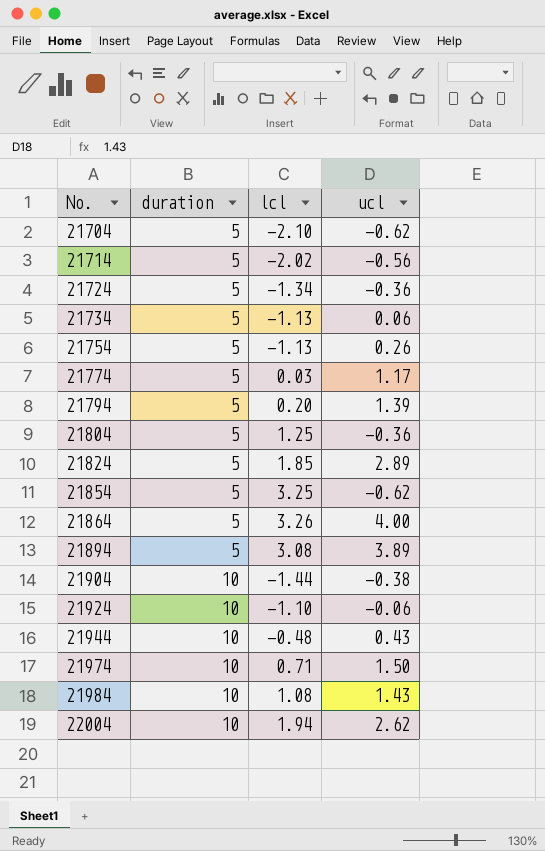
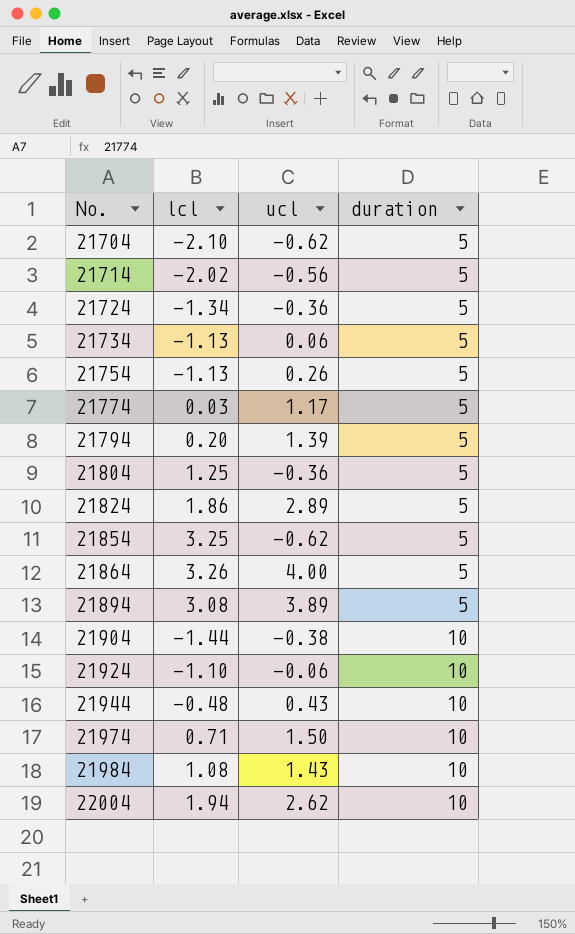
column duration | position: 2 -> 4
21824 | lcl: 1.85 -> 1.86

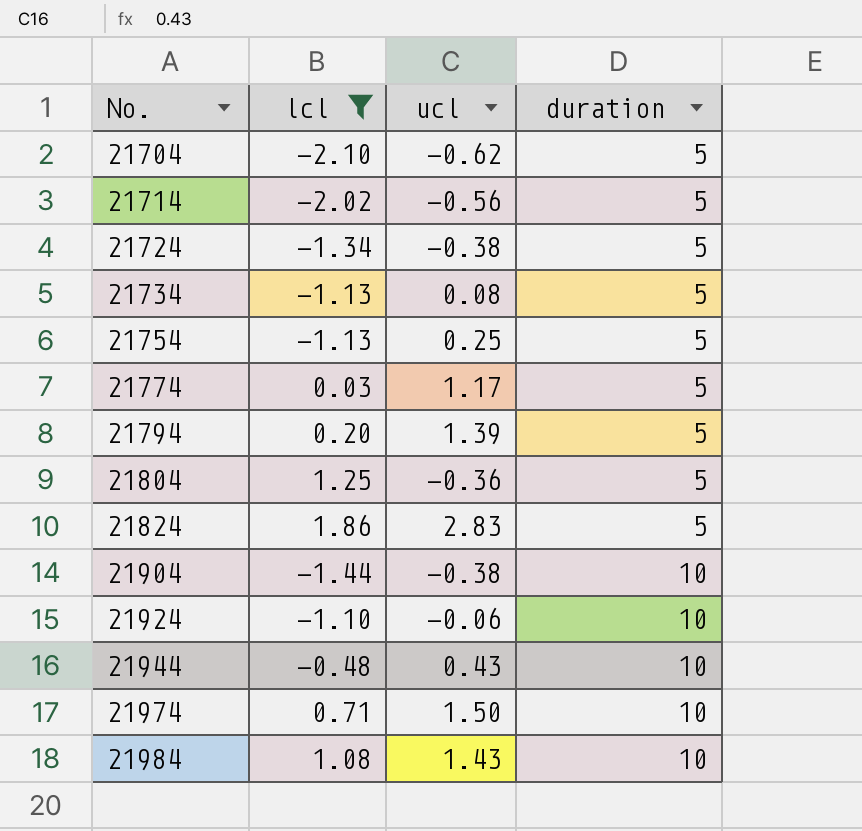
filter: none -> lcl <= 1.86
21724 | ucl: -0.36 -> -0.38
21734 | ucl: 0.06 -> 0.08
21754 | ucl: 0.26 -> 0.25
21824 | ucl: 2.89 -> 2.83

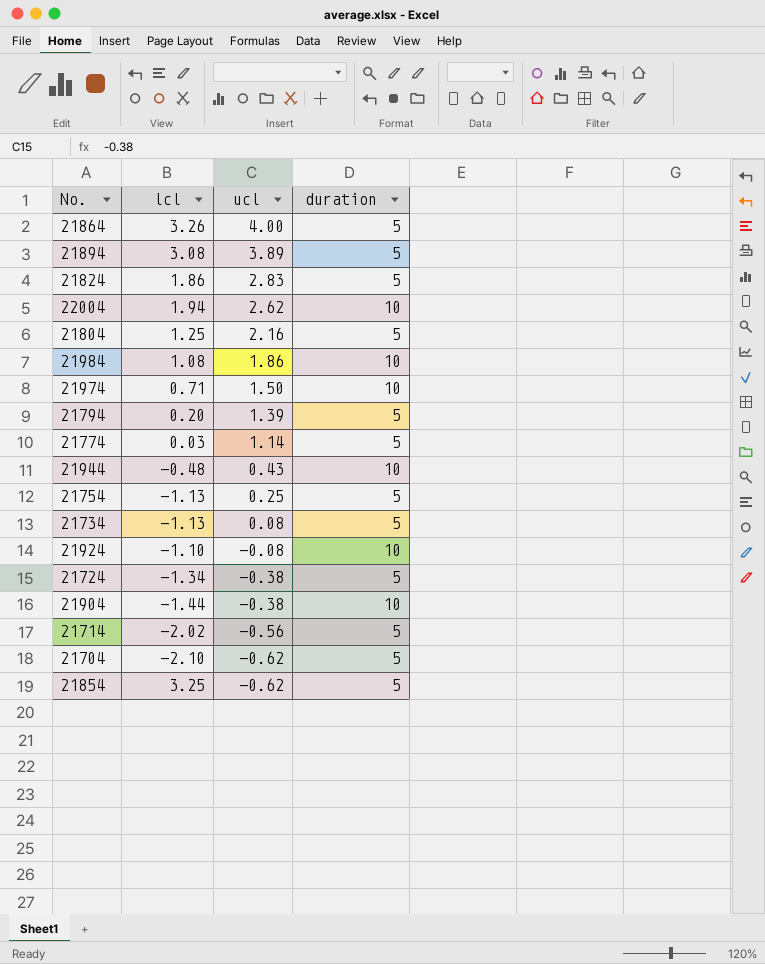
filter: lcl <= 1.86 -> none
row order: No. ascending -> ucl descending
21804 | ucl: -0.36 -> 2.16
21984 | ucl: 1.43 -> 1.86
21774 | ucl: 1.17 -> 1.14
21924 | ucl: -0.06 -> -0.08

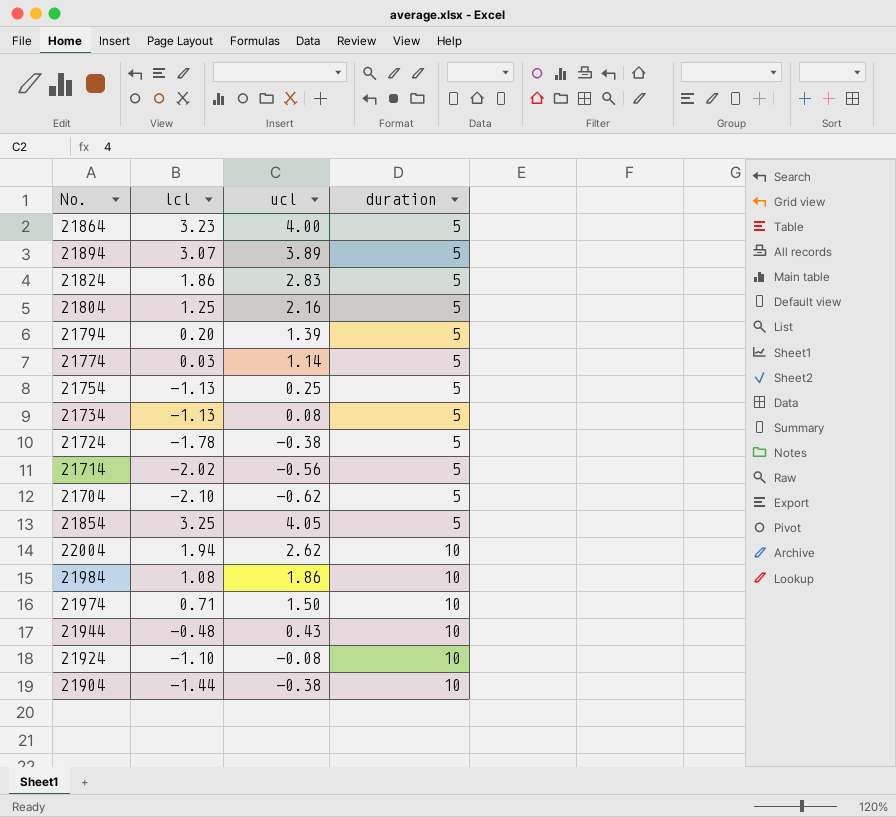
row order: ucl descending -> duration ascending
21864 | lcl: 3.26 -> 3.23
21894 | lcl: 3.08 -> 3.07
21724 | lcl: -1.34 -> -1.78
21854 | ucl: -0.62 -> 4.05

